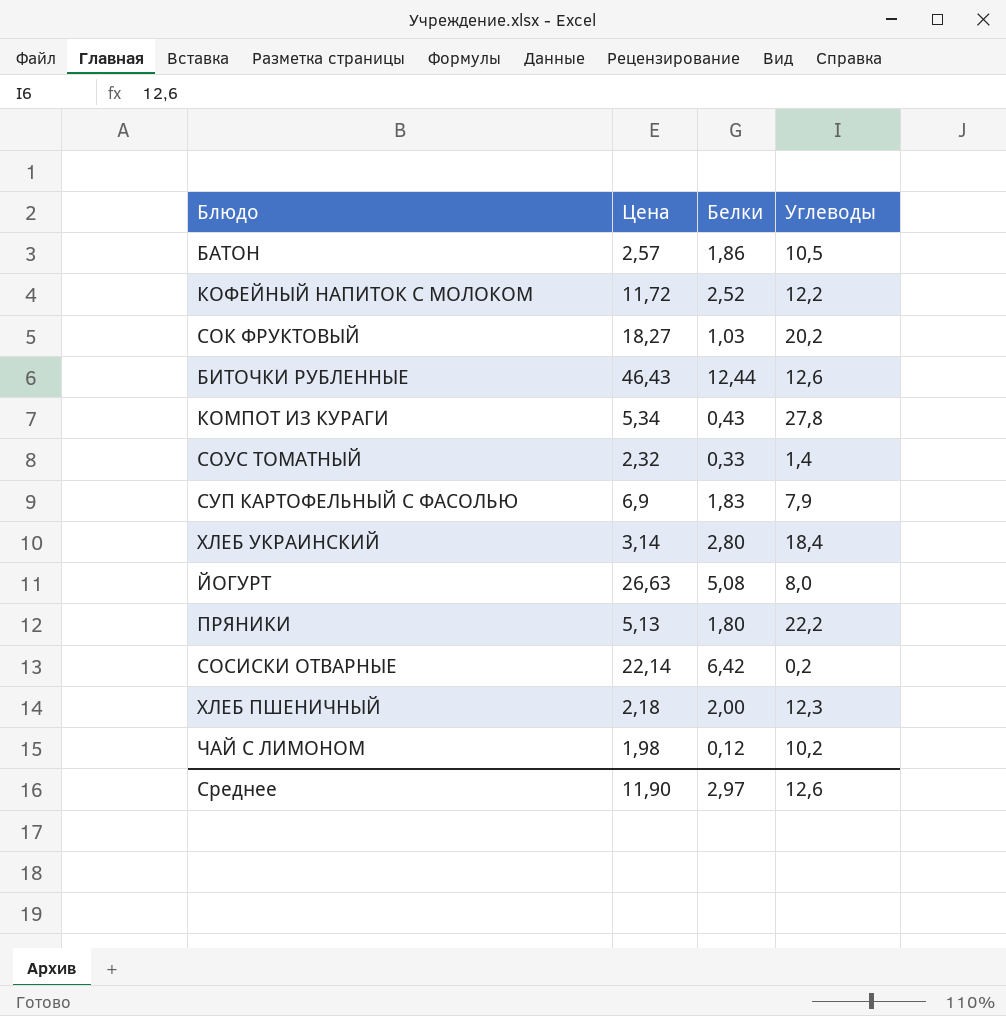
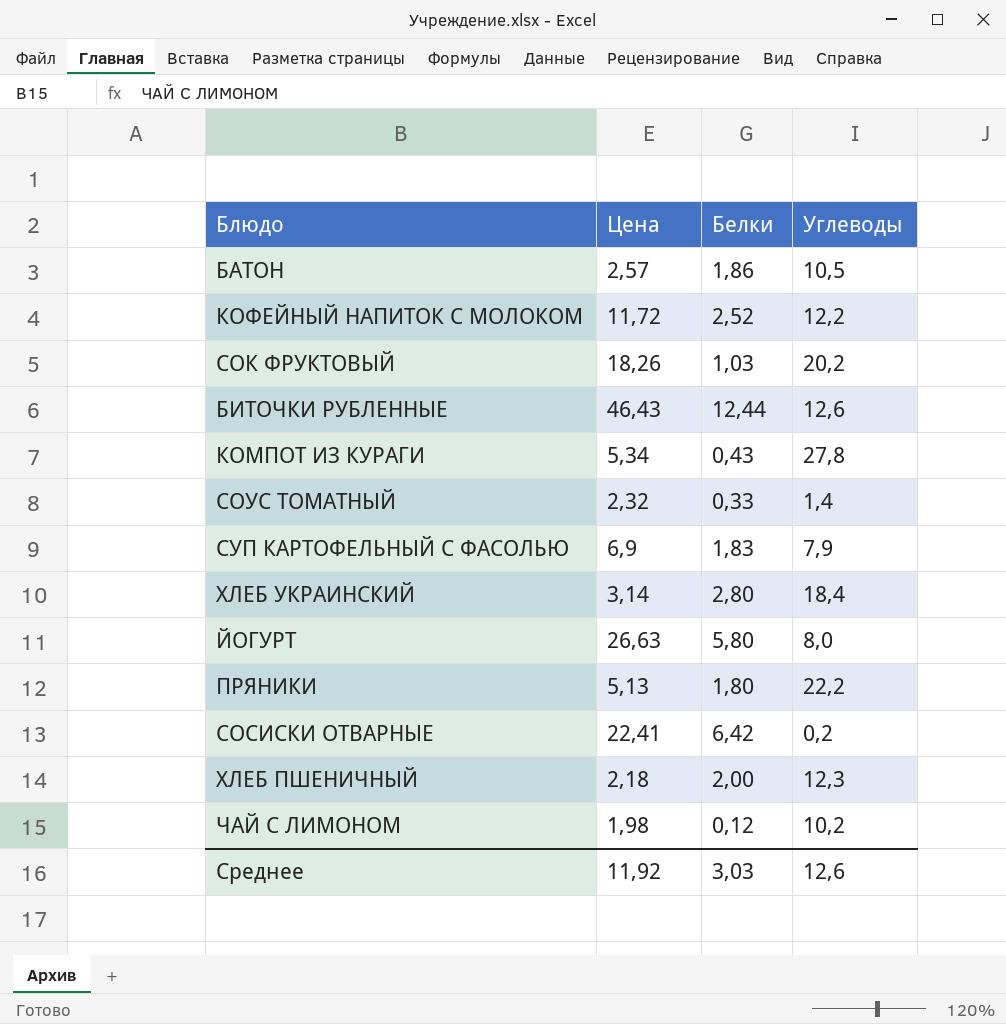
СОК ФРУКТОВЫЙ | Цена: 18,27 -> 18,26
ЙОГУРТ | Белки: 5,08 -> 5,80
СОСИСКИ ОТВАРНЫЕ | Цена: 22,14 -> 22,41
Среднее | Цена: 11,90 -> 11,92
Среднее | Белки: 2,97 -> 3,03

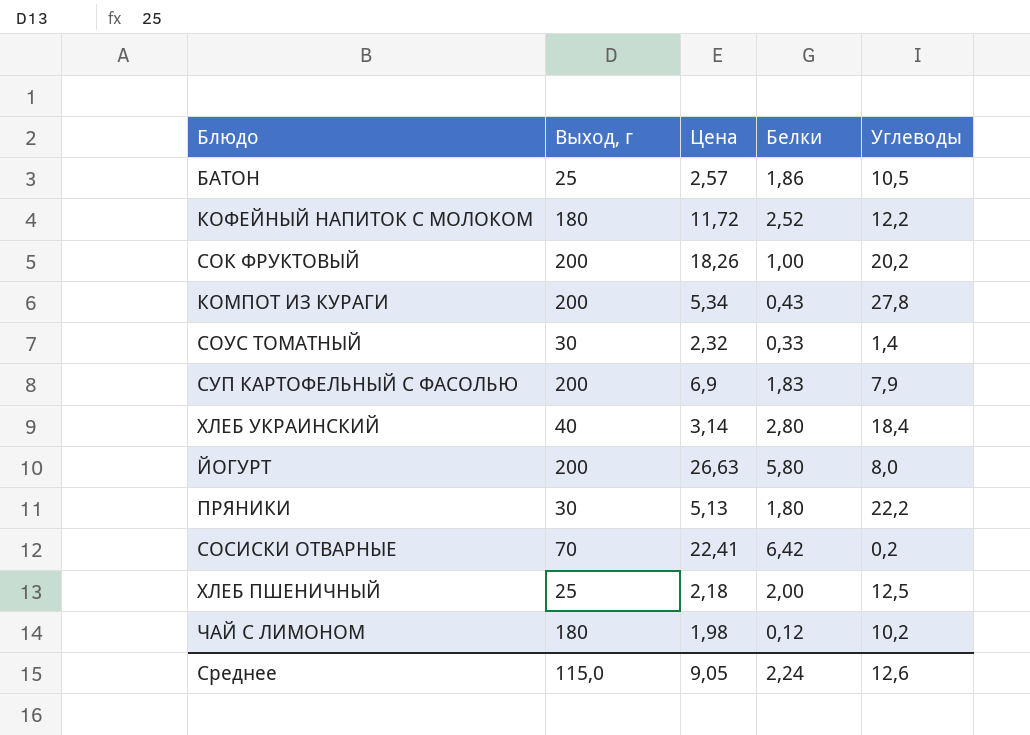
column Выход, г | position: none -> 2
row БИТОЧКИ РУБЛЕННЫЕ: 46,43 | 12,44 | 12,6 -> none
СОК ФРУКТОВЫЙ | Белки: 1,03 -> 1,00
ХЛЕБ ПШЕНИЧНЫЙ | Углеводы: 12,3 -> 12,5
Среднее | Цена: 11,92 -> 9,05
Среднее | Белки: 3,03 -> 2,24

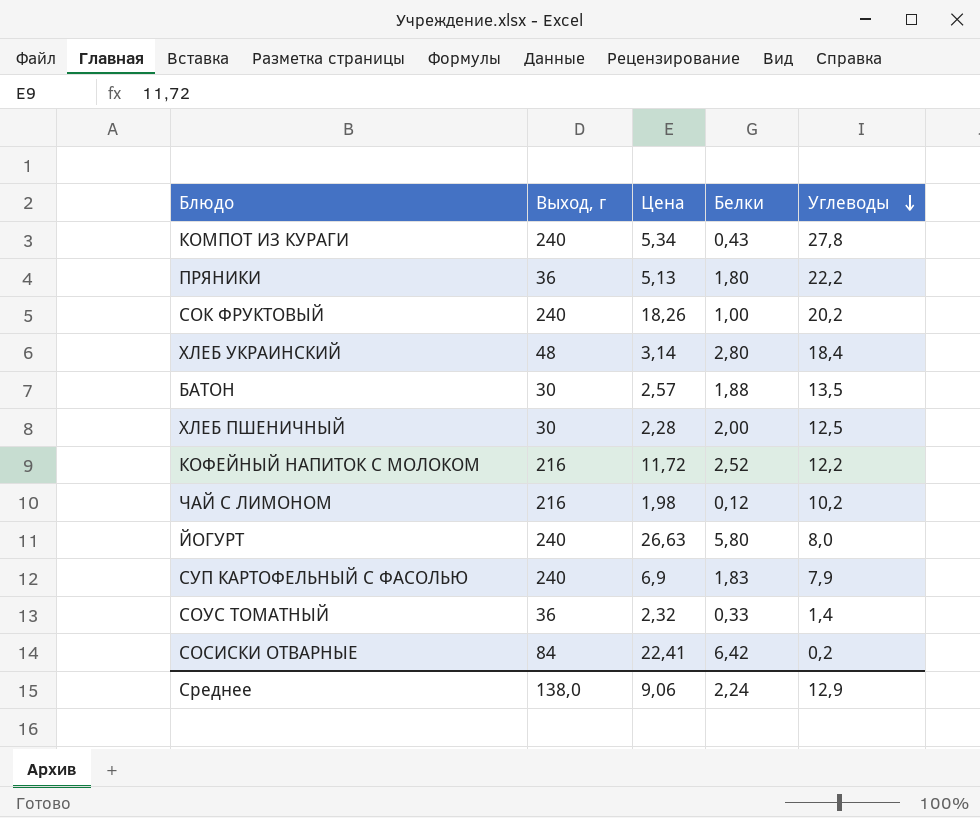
row order: none -> Углеводы descending
КОМПОТ ИЗ КУРАГИ | Выход, г: 200 -> 240
ПРЯНИКИ | Выход, г: 30 -> 36
СОК ФРУКТОВЫЙ | Выход, г: 200 -> 240
ХЛЕБ УКРАИНСКИЙ | Выход, г: 40 -> 48
БАТОН | Выход, г: 25 -> 30
БАТОН | Белки: 1,86 -> 1,88
БАТОН | Углеводы: 10,5 -> 13,5
ХЛЕБ ПШЕНИЧНЫЙ | Выход, г: 25 -> 30
ХЛЕБ ПШЕНИЧНЫЙ | Цена: 2,18 -> 2,28
КОФЕЙНЫЙ НАПИТОК С МОЛОКОМ | Выход, г: 180 -> 216
ЧАЙ С ЛИМОНОМ | Выход, г: 180 -> 216
ЙОГУРТ | Выход, г: 200 -> 240
СУП КАРТОФЕЛЬНЫЙ С ФАСОЛЬЮ | Выход, г: 200 -> 240
СОУС ТОМАТНЫЙ | Выход, г: 30 -> 36
СОСИСКИ ОТВАРНЫЕ | Выход, г: 70 -> 84
Среднее | Выход, г: 115,0 -> 138,0
Среднее | Цена: 9,05 -> 9,06
Среднее | Углеводы: 12,6 -> 12,9

